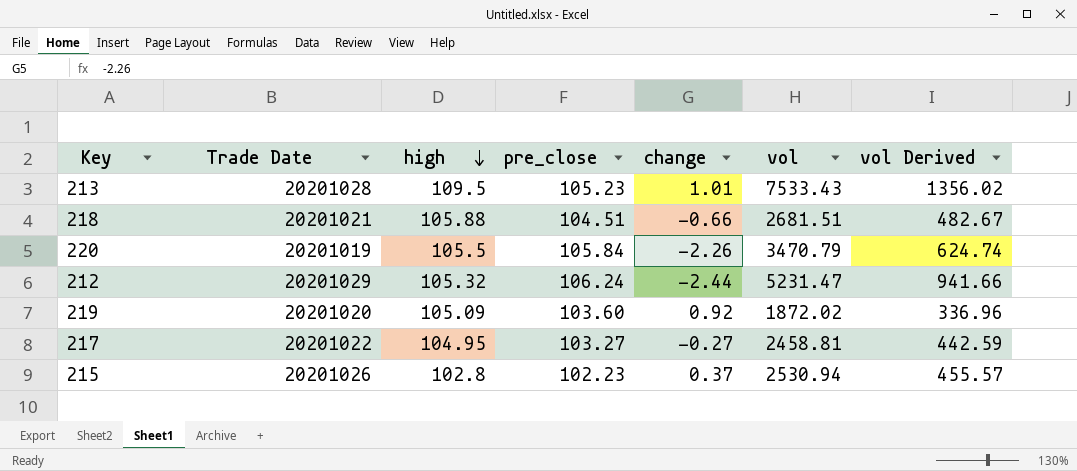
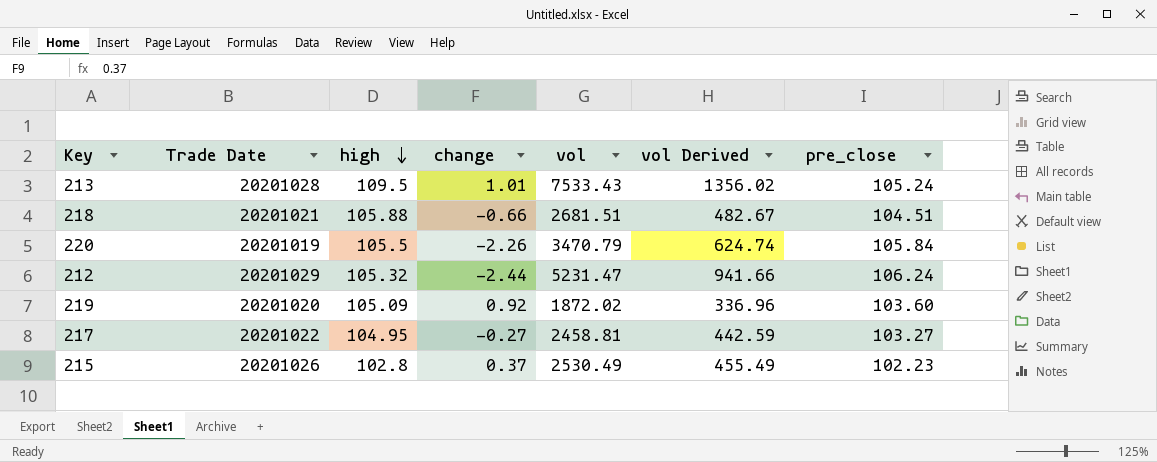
column pre_close | position: 4 -> 7
213 | pre_close: 105.23 -> 105.24
215 | vol: 2530.94 -> 2530.49
215 | vol Derived: 455.57 -> 455.49

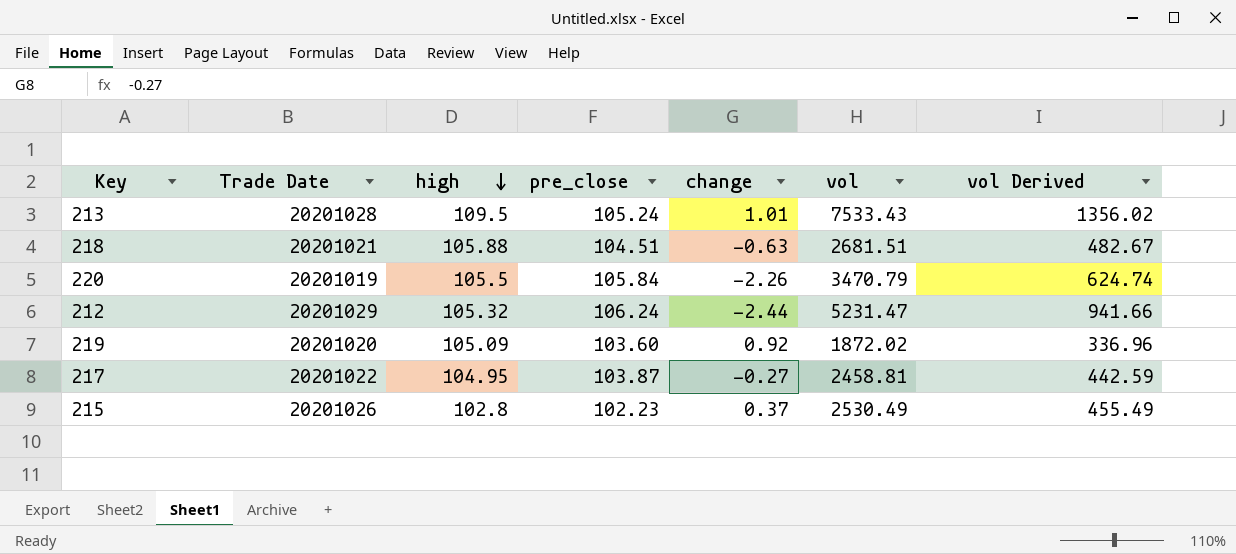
column pre_close | position: 7 -> 4
218 | change: -0.66 -> -0.63
217 | pre_close: 103.27 -> 103.87

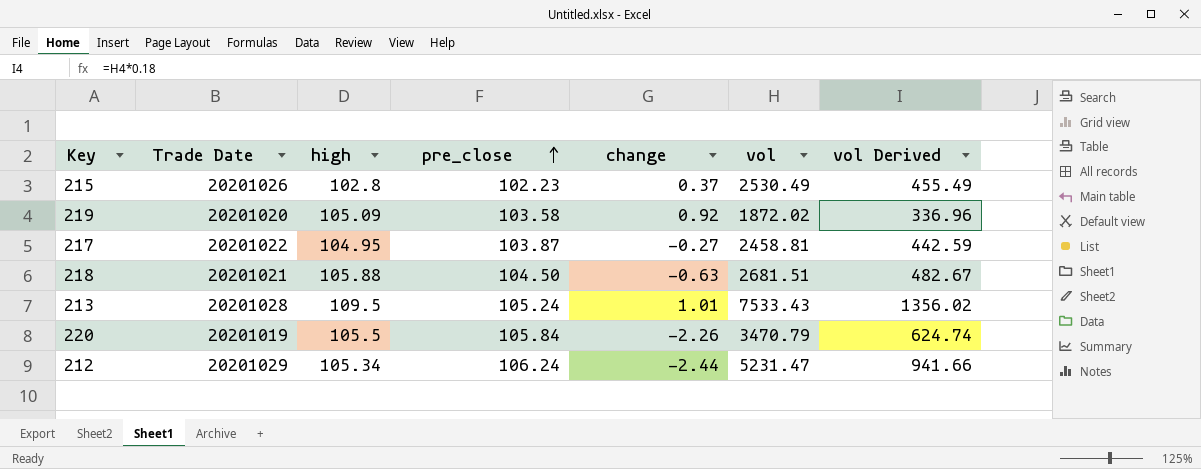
row order: high descending -> pre_close ascending
219 | pre_close: 103.60 -> 103.58
218 | pre_close: 104.51 -> 104.50
212 | high: 105.32 -> 105.34

